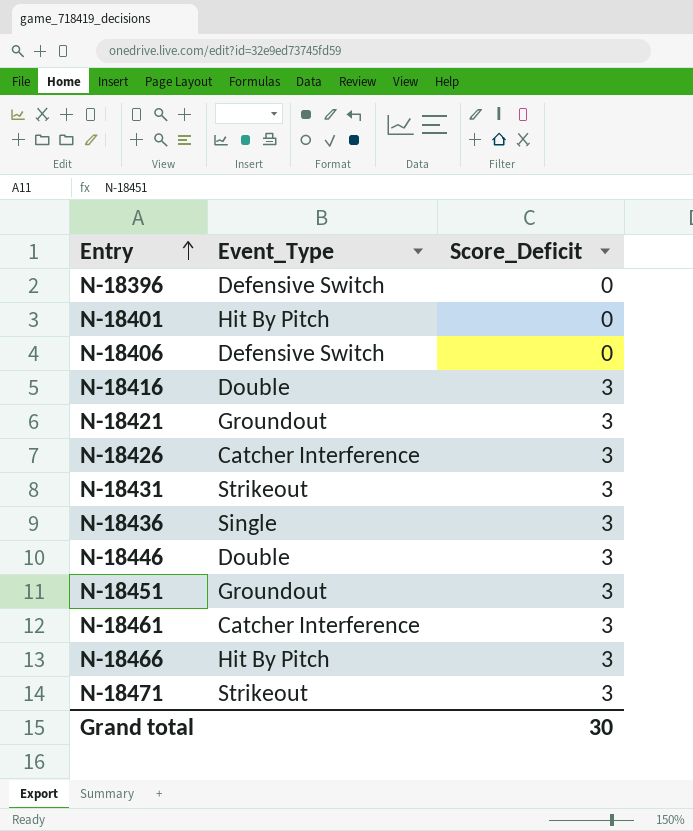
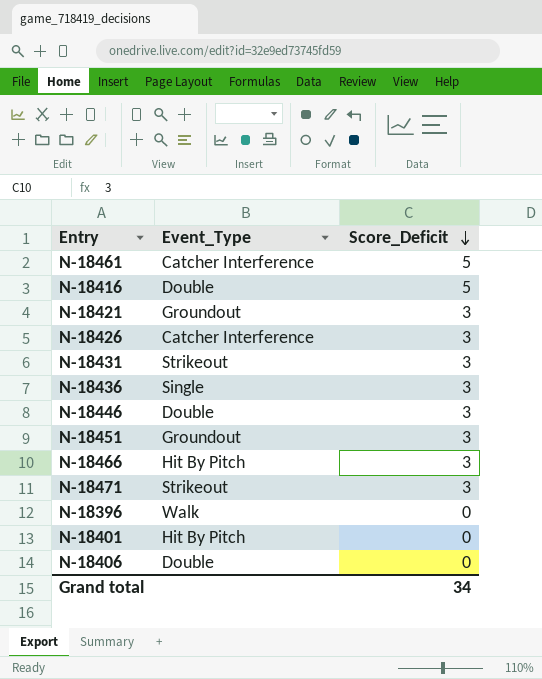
row order: Entry ascending -> Score_Deficit descending
N-18461 | Score_Deficit: 3 -> 5
N-18416 | Score_Deficit: 3 -> 5
N-18396 | Event_Type: Defensive Switch -> Walk
N-18406 | Event_Type: Defensive Switch -> Double
Grand total | Score_Deficit: 30 -> 34

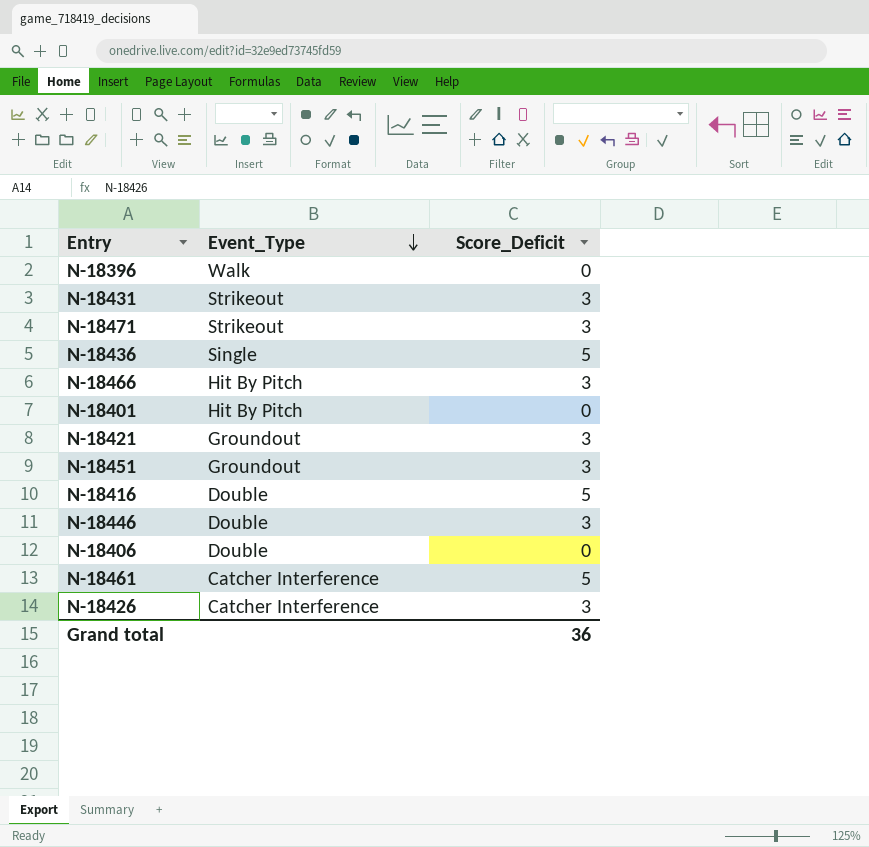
row order: Score_Deficit descending -> Event_Type descending
N-18436 | Score_Deficit: 3 -> 5
Grand total | Score_Deficit: 34 -> 36

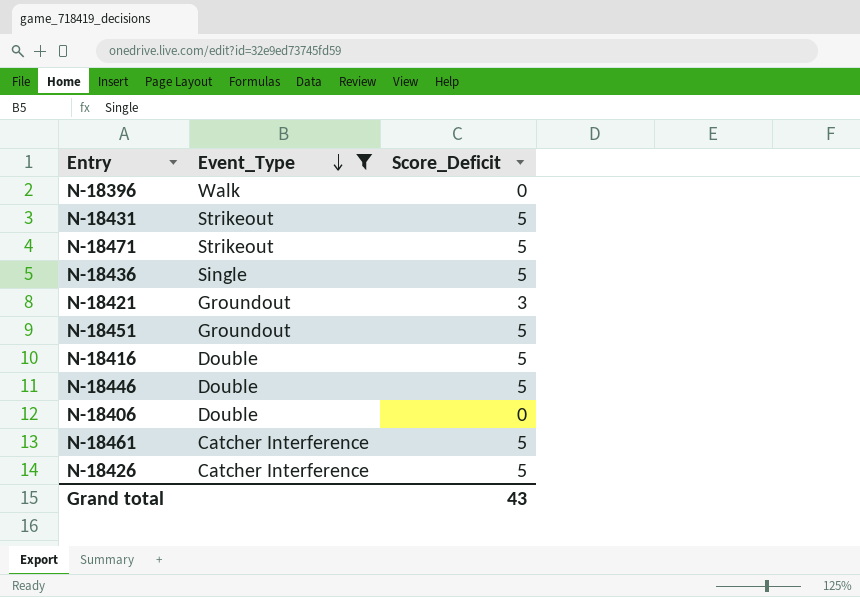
filter: none -> Event_Type != Hit By Pitch
N-18431 | Score_Deficit: 3 -> 5
N-18471 | Score_Deficit: 3 -> 5
N-18451 | Score_Deficit: 3 -> 5
N-18446 | Score_Deficit: 3 -> 5
N-18426 | Score_Deficit: 3 -> 5
Grand total | Score_Deficit: 36 -> 43

